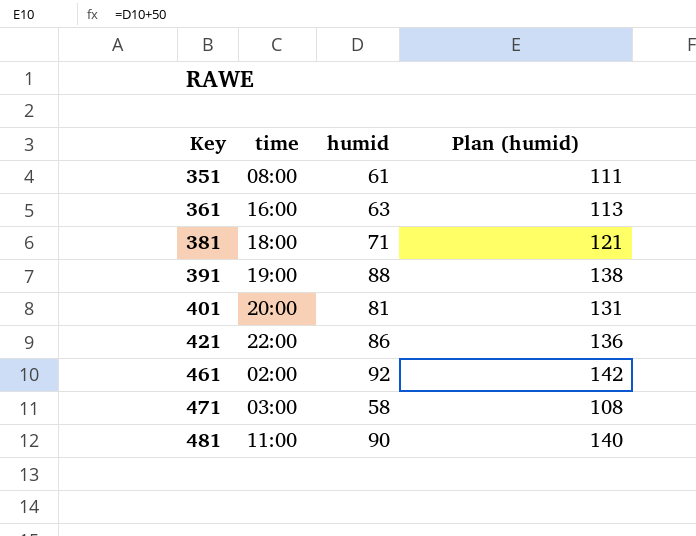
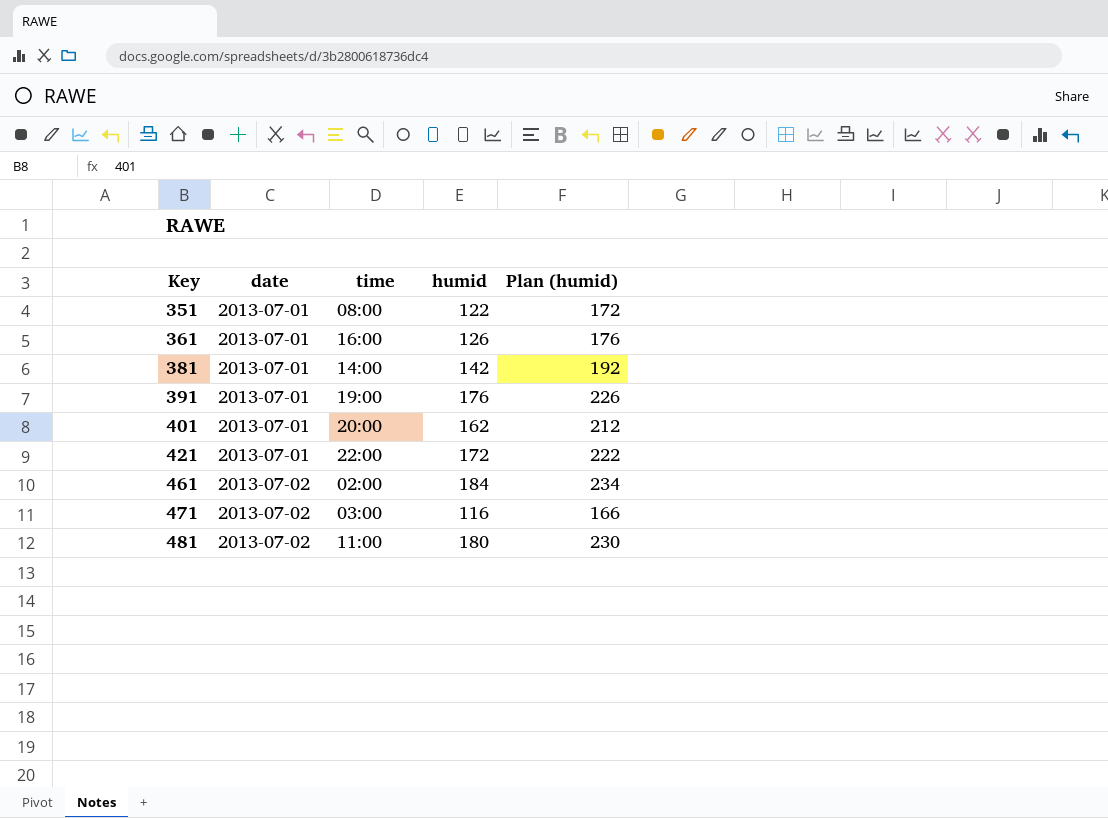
column date | position: none -> 2
351 | humid: 61 -> 122
351 | Plan (humid): 111 -> 172
361 | humid: 63 -> 126
361 | Plan (humid): 113 -> 176
381 | time: 18:00 -> 14:00
381 | humid: 71 -> 142
381 | Plan (humid): 121 -> 192
391 | humid: 88 -> 176
391 | Plan (humid): 138 -> 226
401 | humid: 81 -> 162
401 | Plan (humid): 131 -> 212
421 | humid: 86 -> 172
421 | Plan (humid): 136 -> 222
461 | humid: 92 -> 184
461 | Plan (humid): 142 -> 234
471 | humid: 58 -> 116
471 | Plan (humid): 108 -> 166
481 | humid: 90 -> 180
481 | Plan (humid): 140 -> 230

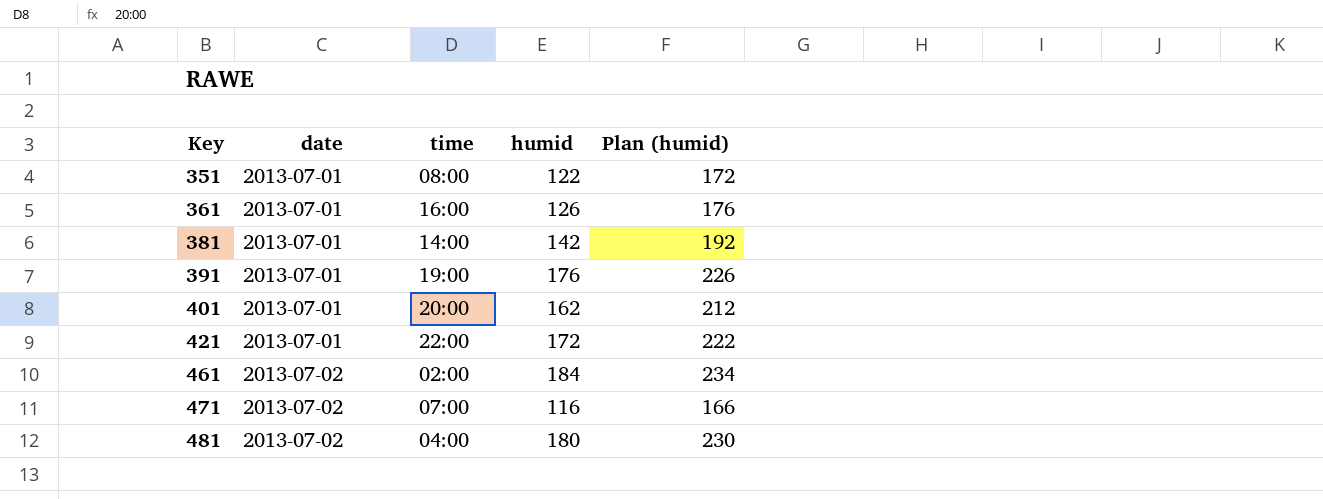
471 | time: 03:00 -> 07:00
481 | time: 11:00 -> 04:00

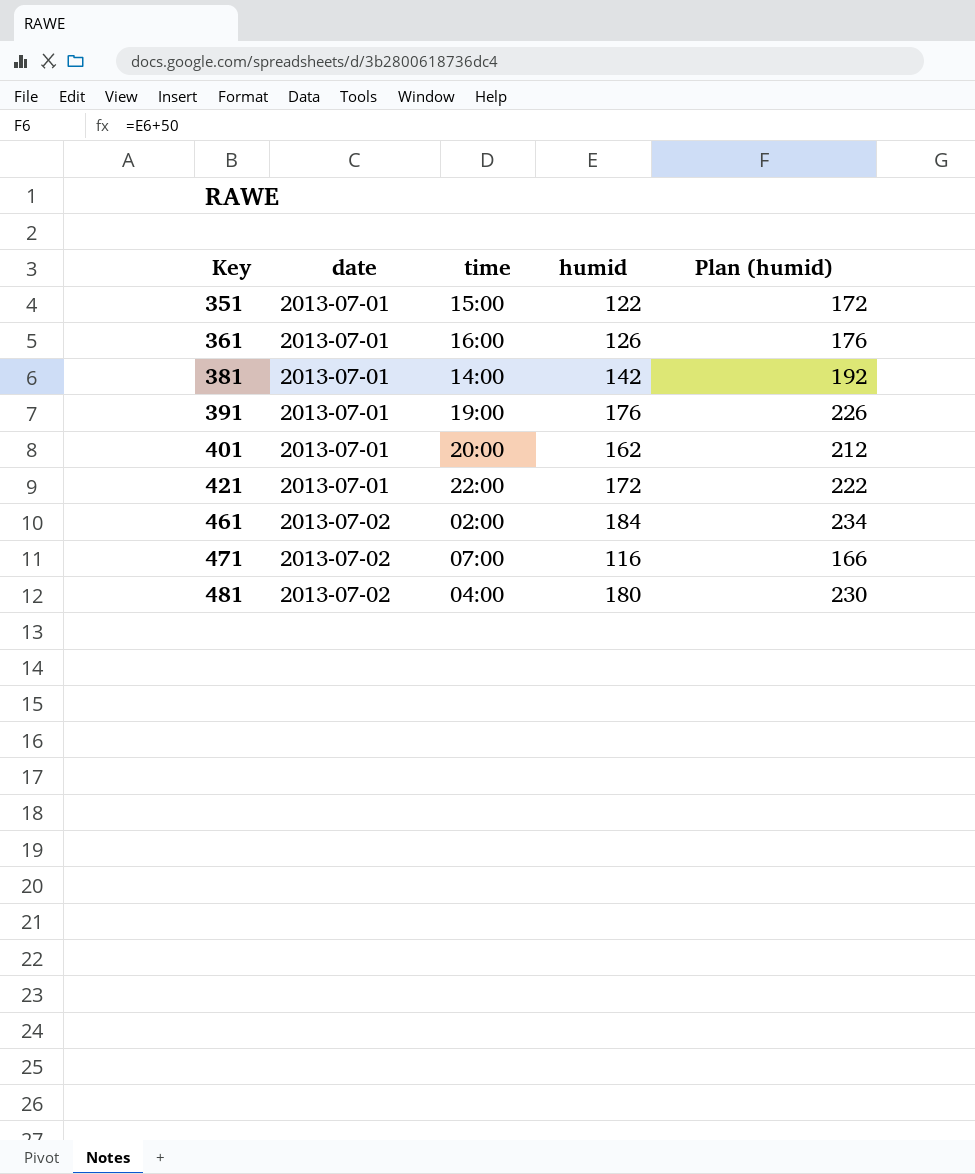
351 | time: 08:00 -> 15:00

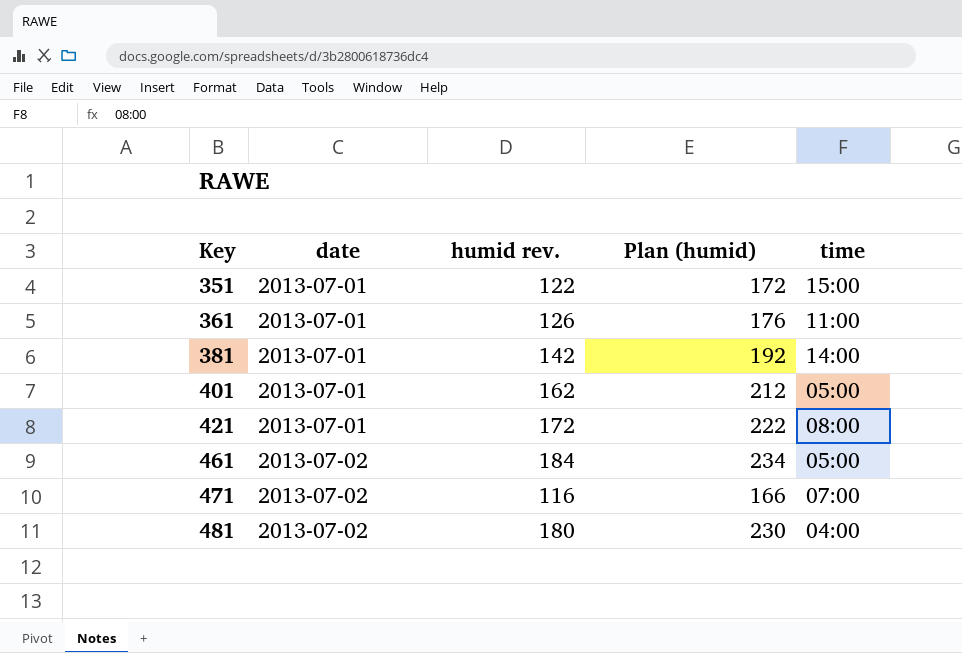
column name: humid -> humid rev.
column time | position: 3 -> 5
row 391: 2013-07-01 | 19:00 | 176 | 226 -> none
361 | time: 16:00 -> 11:00
401 | time: 20:00 -> 05:00
421 | time: 22:00 -> 08:00
461 | time: 02:00 -> 05:00

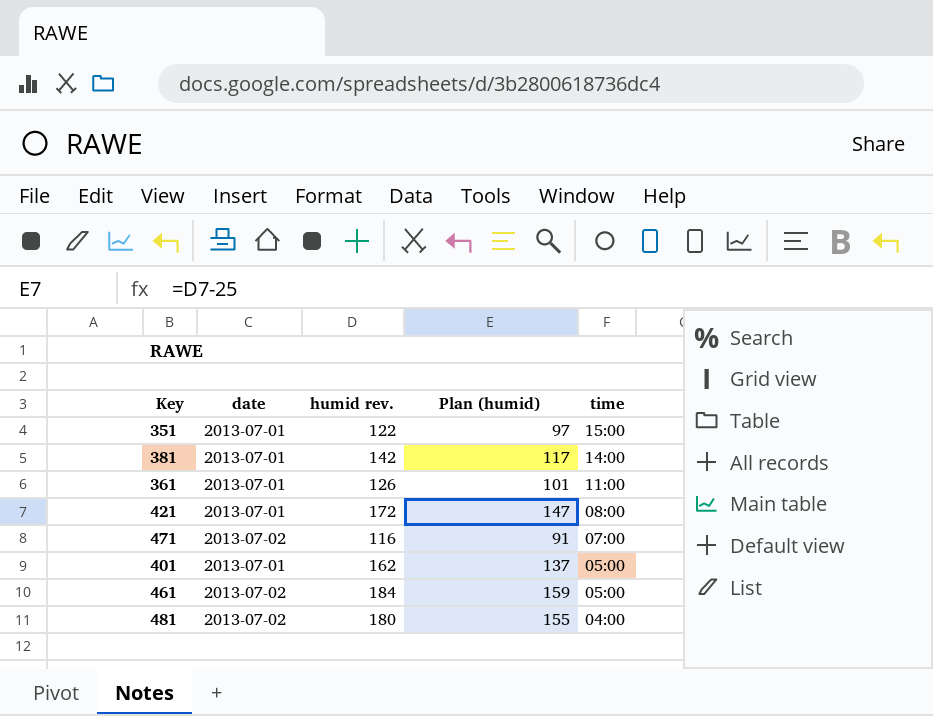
row order: Key ascending -> time descending
column Plan (humid) | formula: [humid rev.] + 50 -> [humid rev.] - 25

